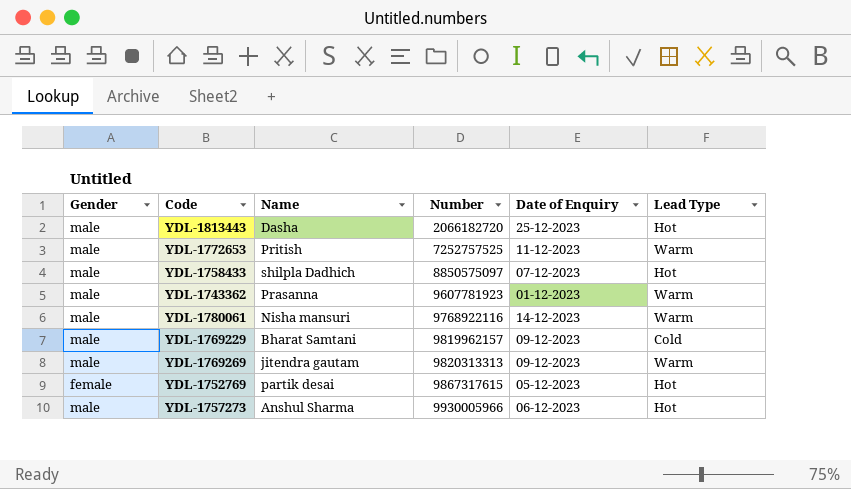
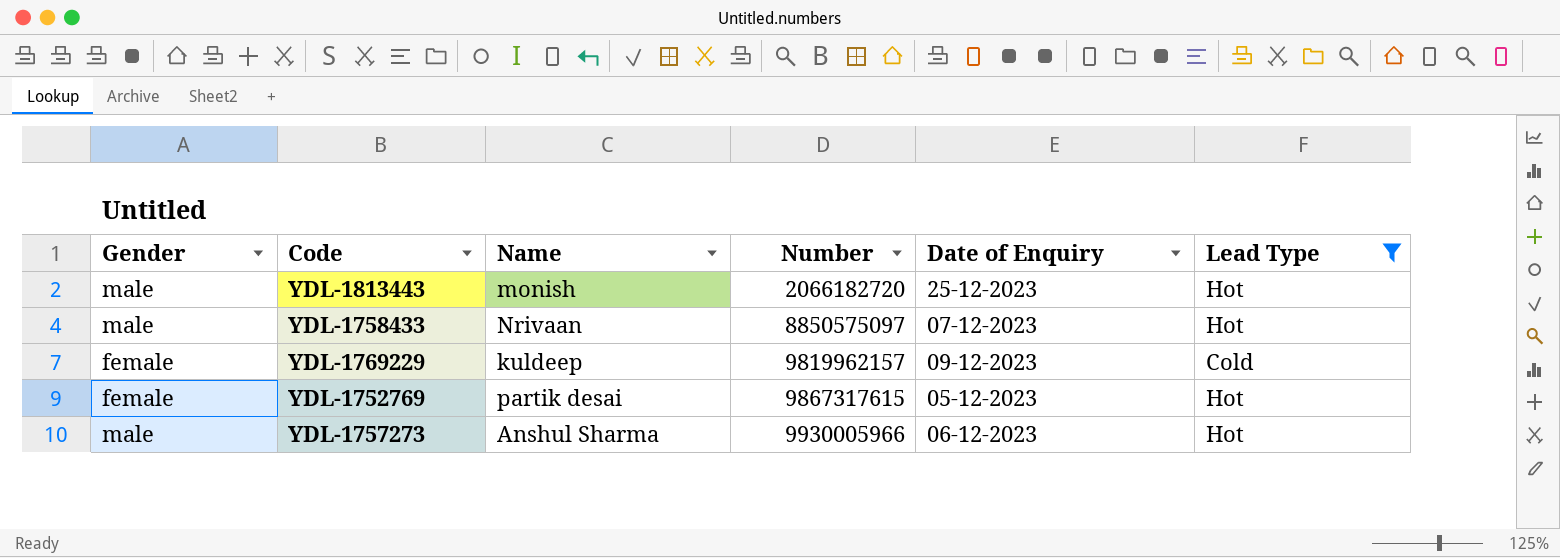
filter: none -> Lead Type != Warm
YDL-1813443 | Name: Dasha -> monish
YDL-1758433 | Name: shilpla Dadhich -> Nrivaan
YDL-1769229 | Gender: male -> female
YDL-1769229 | Name: Bharat Samtani -> kuldeep

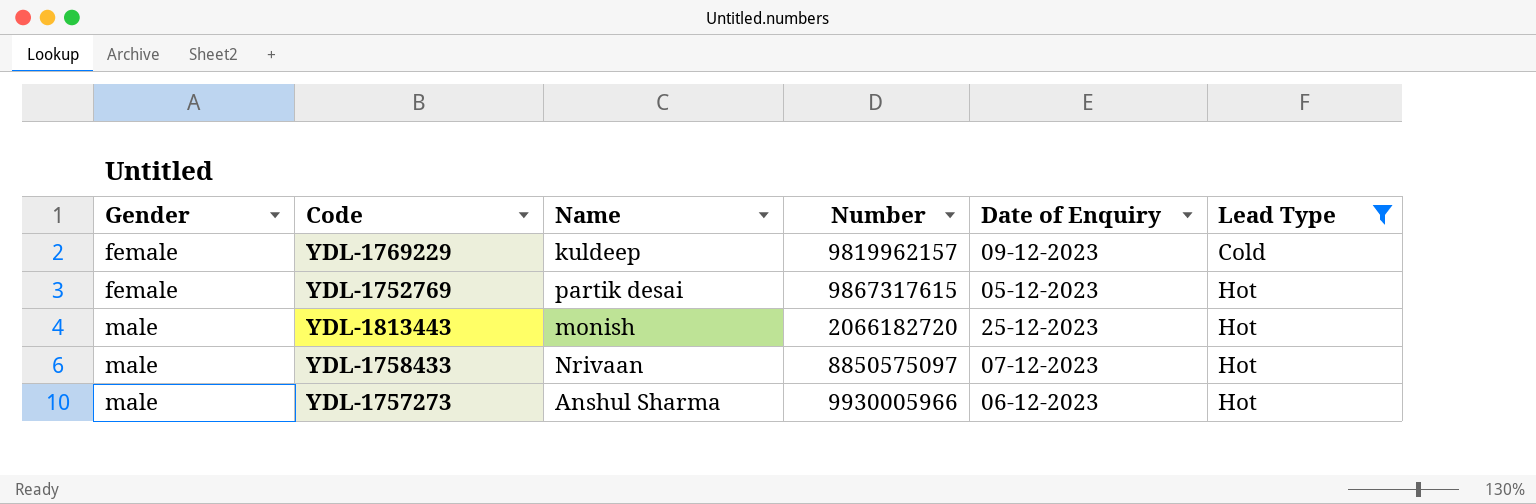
row order: Number ascending -> Gender ascending

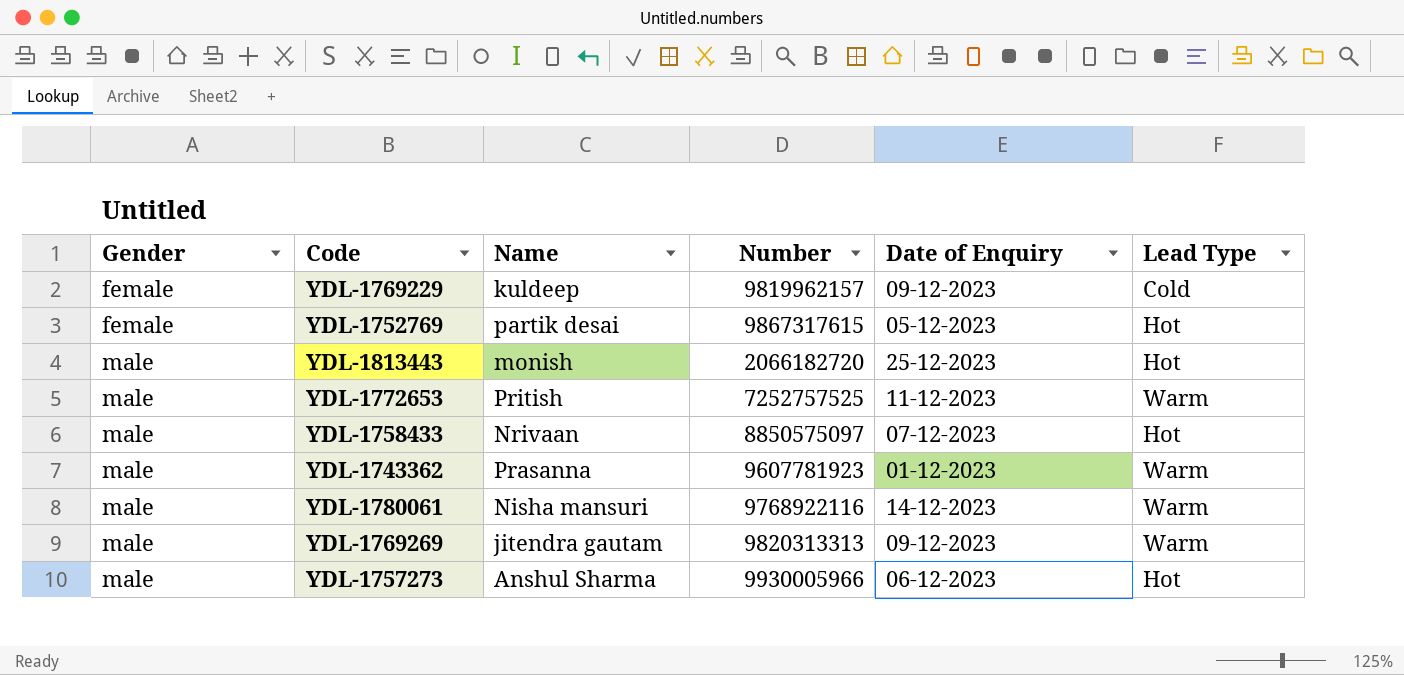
filter: Lead Type != Warm -> none

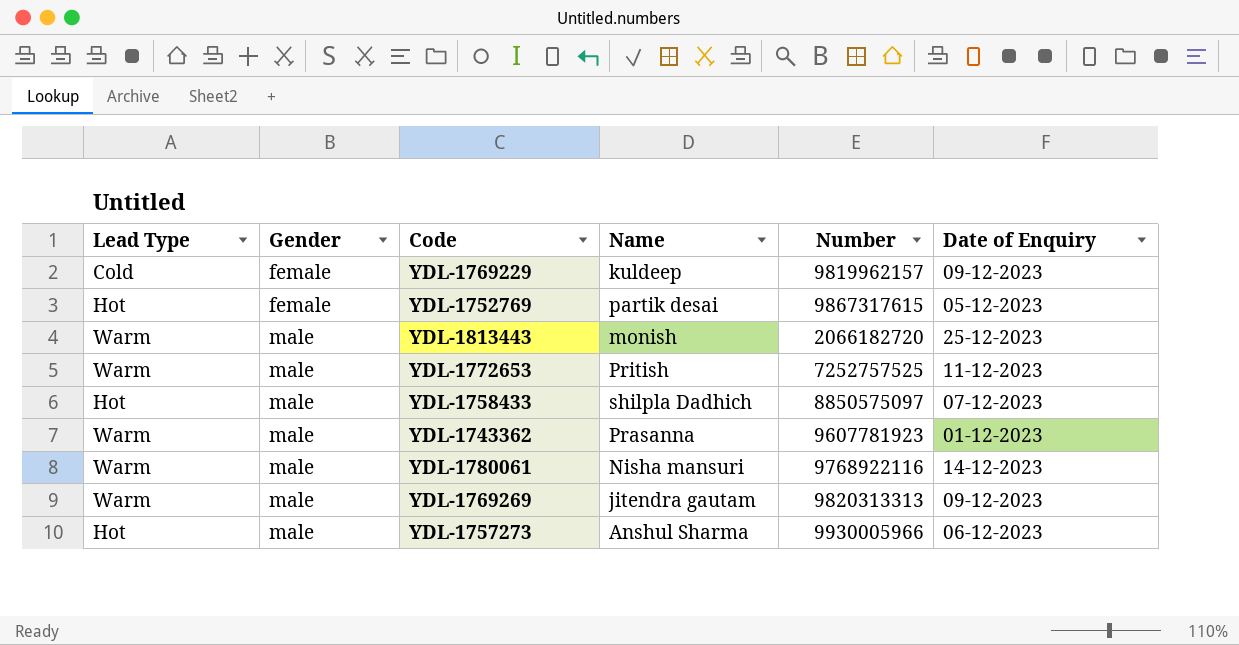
column Lead Type | position: 6 -> 1
YDL-1813443 | Lead Type: Hot -> Warm
YDL-1758433 | Name: Nrivaan -> shilpla Dadhich

